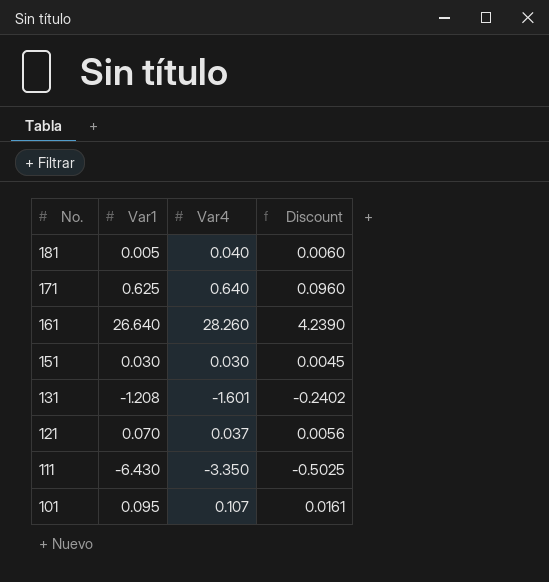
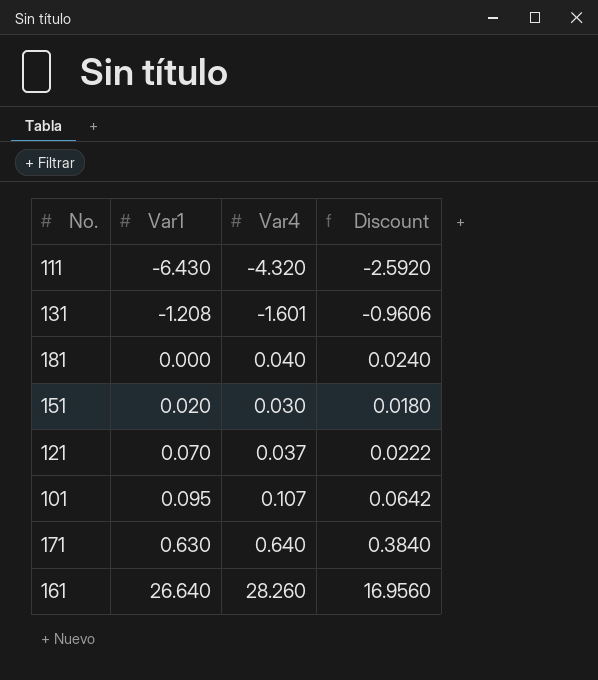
row order: No. descending -> Var1 ascending
column Discount | formula: [Var4] * 0.15 -> [Var4] * 0.6
111 | Var4: -3.350 -> -4.320
181 | Var1: 0.005 -> 0.000
151 | Var1: 0.030 -> 0.020
171 | Var1: 0.625 -> 0.630

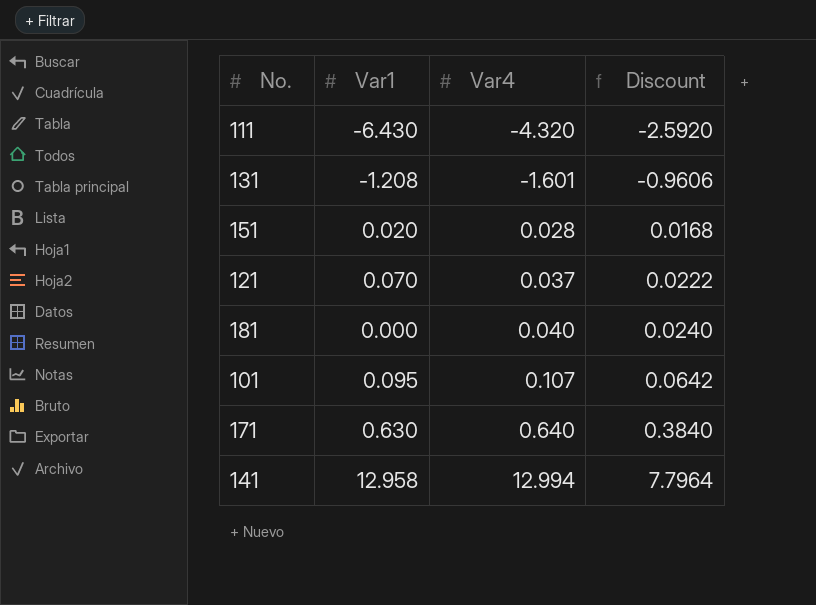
row order: Var1 ascending -> Var4 ascending
row 161: 26.640 | 28.260 | 16.9560 -> none
151 | Var4: 0.030 -> 0.028
151 | Discount: 0.0180 -> 0.0168
row 141: none -> 12.958 | 12.994 | 7.7964

